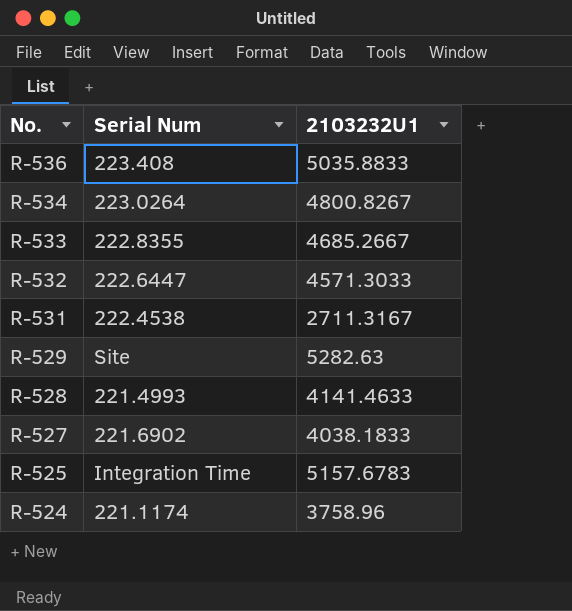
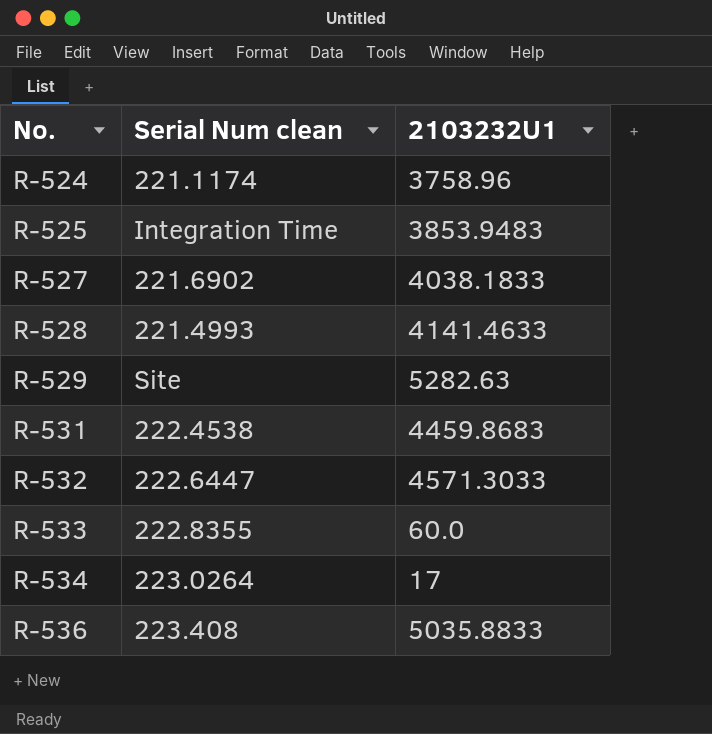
row order: No. descending -> No. ascending
column name: Serial Num -> Serial Num clean
R-525 | 2103232U1: 5157.6783 -> 3853.9483
R-531 | 2103232U1: 2711.3167 -> 4459.8683
R-533 | 2103232U1: 4685.2667 -> 60.0
R-534 | 2103232U1: 4800.8267 -> 17

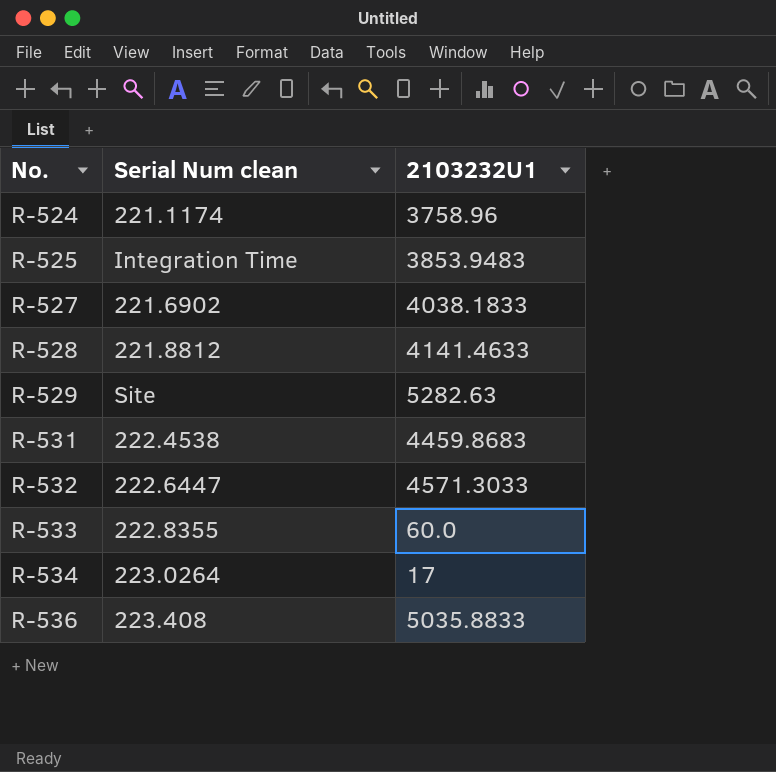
R-528 | Serial Num clean: 221.4993 -> 221.8812

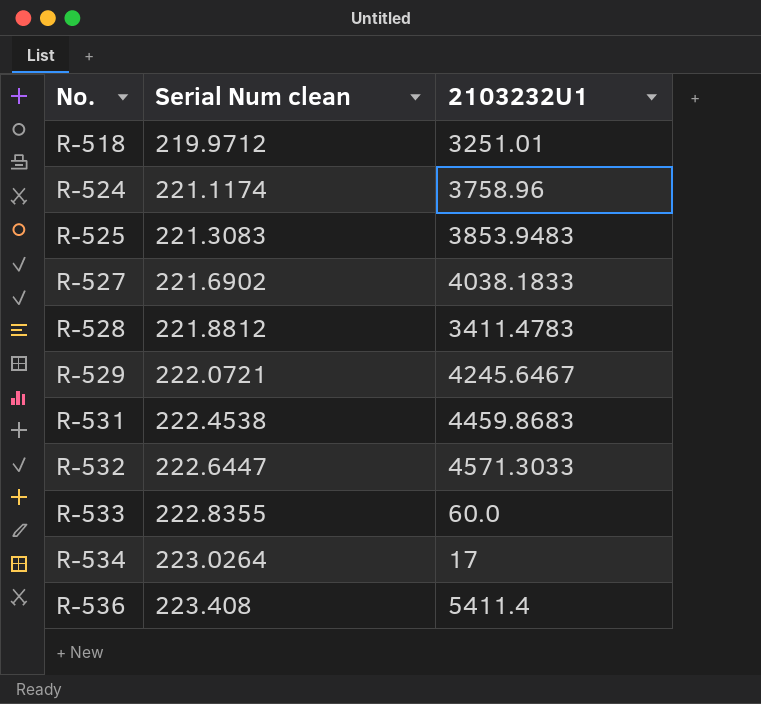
row R-518: none -> 219.9712 | 3251.01
R-525 | Serial Num clean: Integration Time -> 221.3083
R-528 | 2103232U1: 4141.4633 -> 3411.4783
R-529 | Serial Num clean: Site -> 222.0721
R-529 | 2103232U1: 5282.63 -> 4245.6467
R-536 | 2103232U1: 5035.8833 -> 5411.4

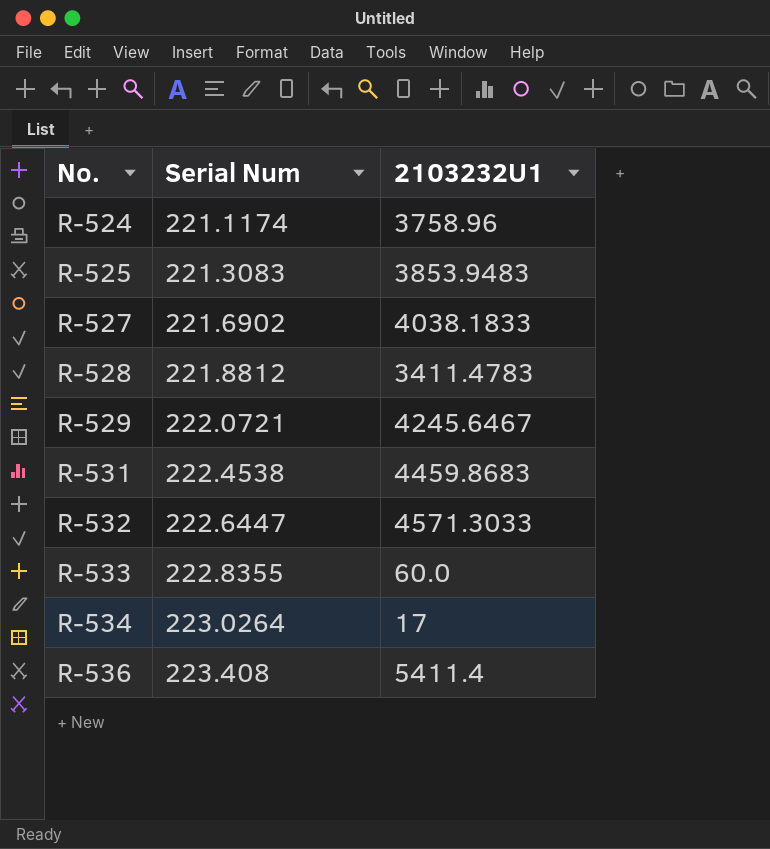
column name: Serial Num clean -> Serial Num
row R-518: 219.9712 | 3251.01 -> none

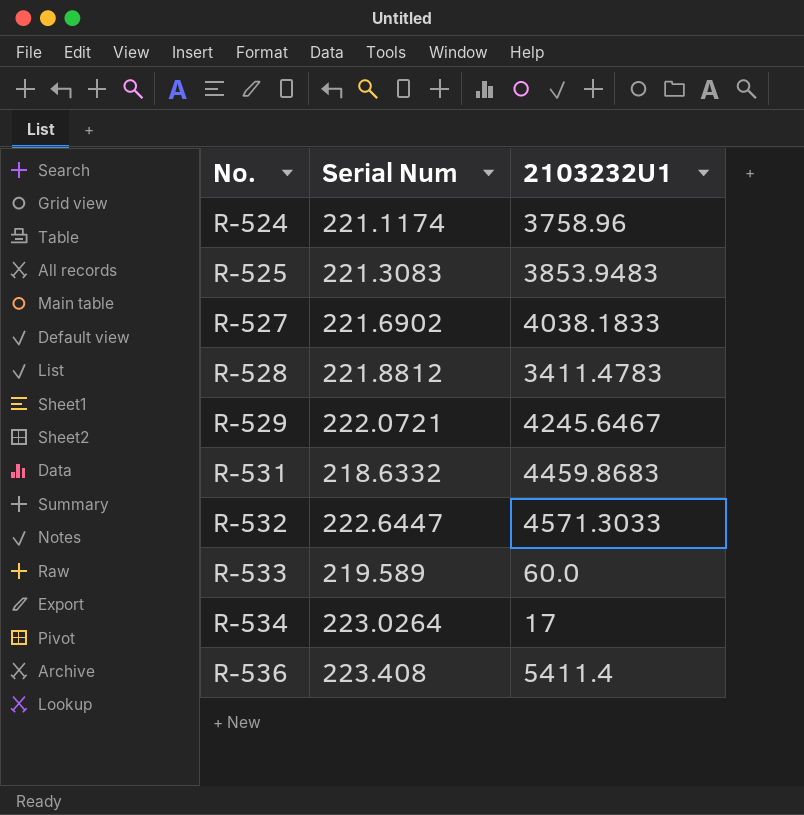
R-531 | Serial Num: 222.4538 -> 218.6332
R-533 | Serial Num: 222.8355 -> 219.589

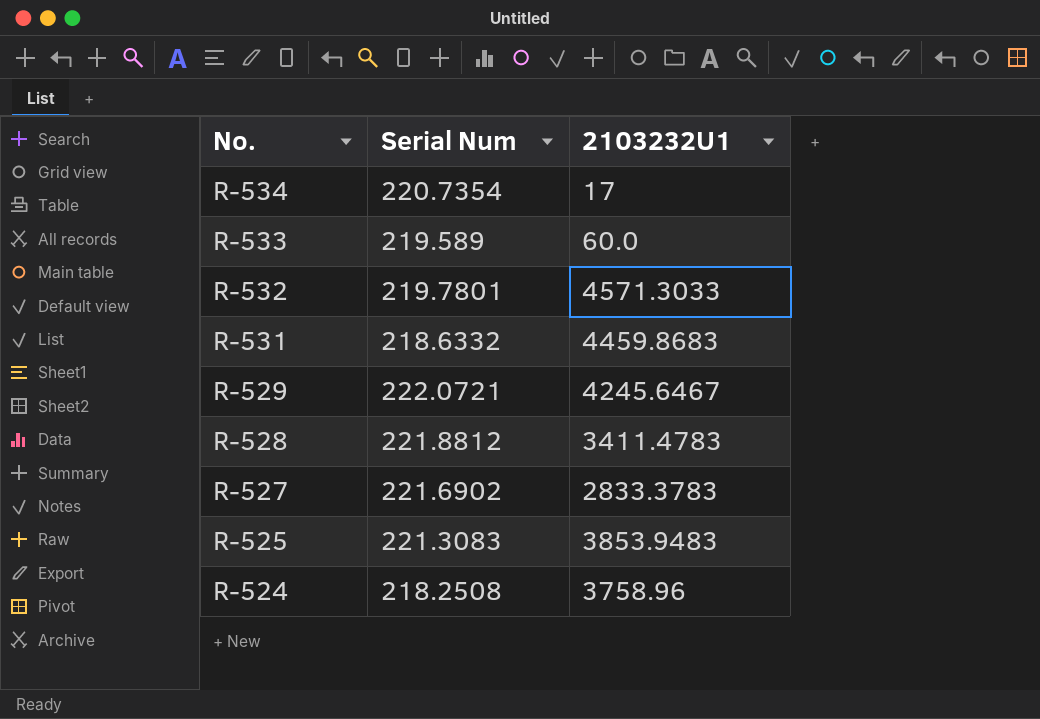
row order: No. ascending -> No. descending
row R-536: 223.408 | 5411.4 -> none
R-534 | Serial Num: 223.0264 -> 220.7354
R-532 | Serial Num: 222.6447 -> 219.7801
R-527 | 2103232U1: 4038.1833 -> 2833.3783
R-524 | Serial Num: 221.1174 -> 218.2508

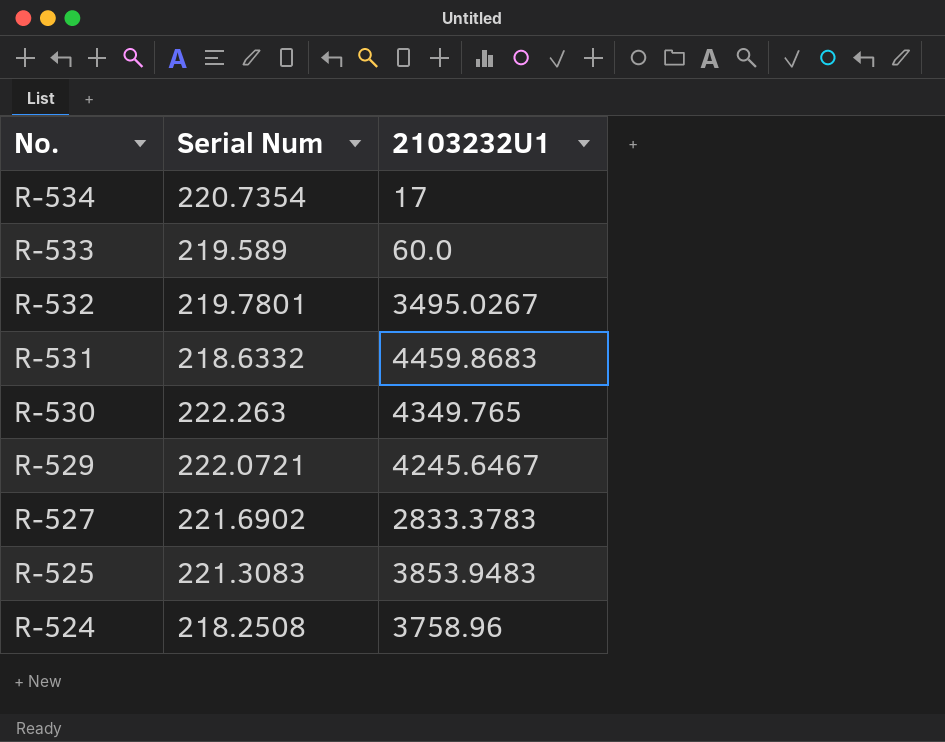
row R-528: 221.8812 | 3411.4783 -> none
R-532 | 2103232U1: 4571.3033 -> 3495.0267
row R-530: none -> 222.263 | 4349.765

